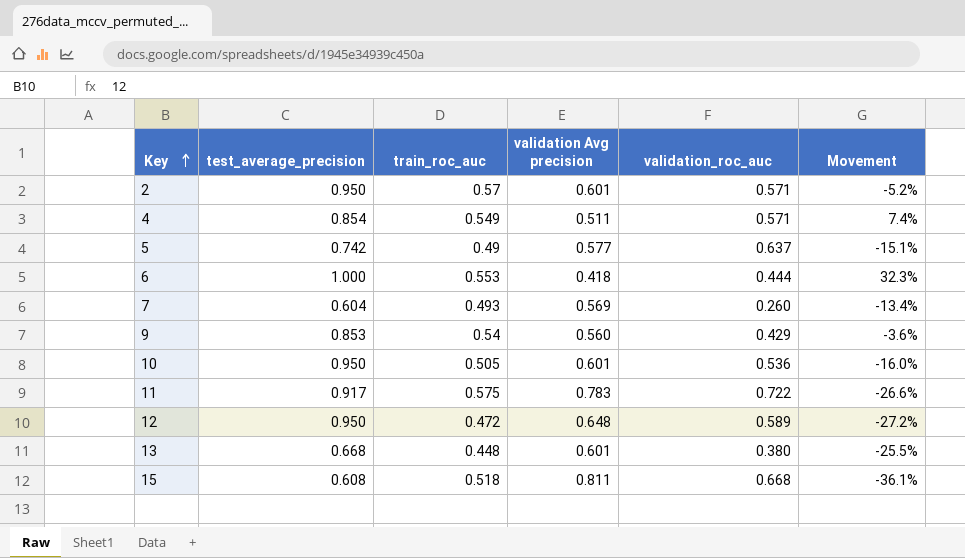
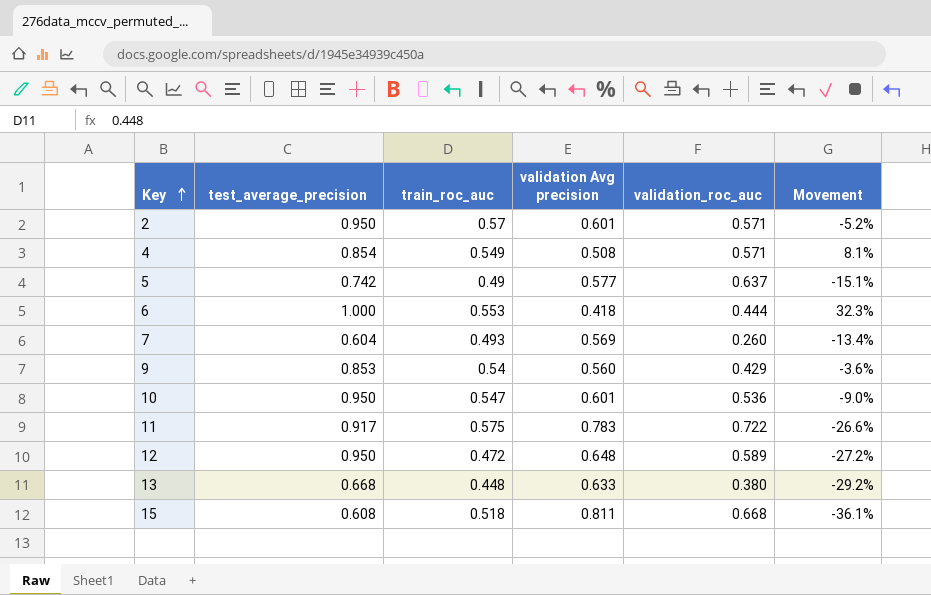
4 | validation Avg precision: 0.511 -> 0.508
4 | Movement: 7.4% -> 8.1%
10 | train_roc_auc: 0.505 -> 0.547
10 | Movement: -16.0% -> -9.0%
13 | validation Avg precision: 0.601 -> 0.633
13 | Movement: -25.5% -> -29.2%

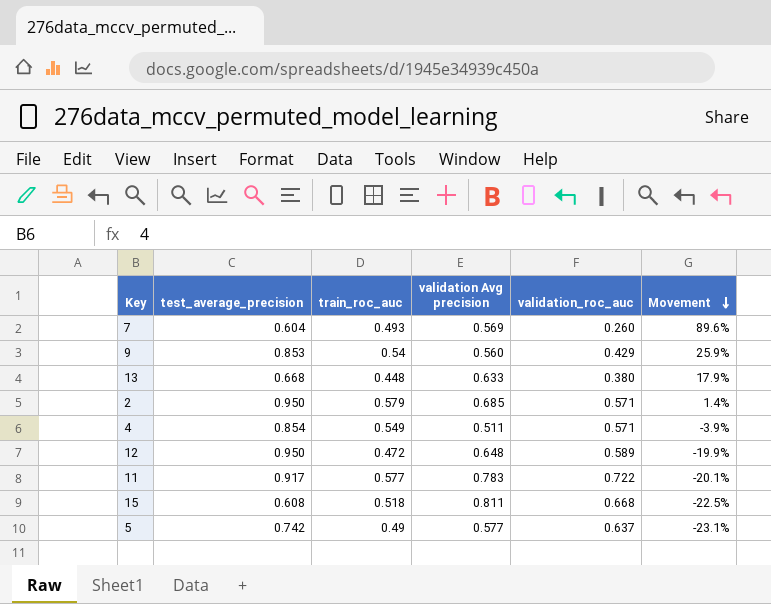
row order: Key ascending -> Movement descending
column Movement | formula: ([train_roc_auc] - [validation Avg precision]) / [validation Avg precision] -> ([train_roc_auc] - [validation_roc_auc]) / [validation_roc_auc]
row 6: 1.000 | 0.553 | 0.418 | 0.444 | 32.3% -> none
row 10: 0.950 | 0.547 | 0.601 | 0.536 | -9.0% -> none
2 | train_roc_auc: 0.57 -> 0.579
2 | validation Avg precision: 0.601 -> 0.685
4 | validation Avg precision: 0.508 -> 0.511
11 | train_roc_auc: 0.575 -> 0.577

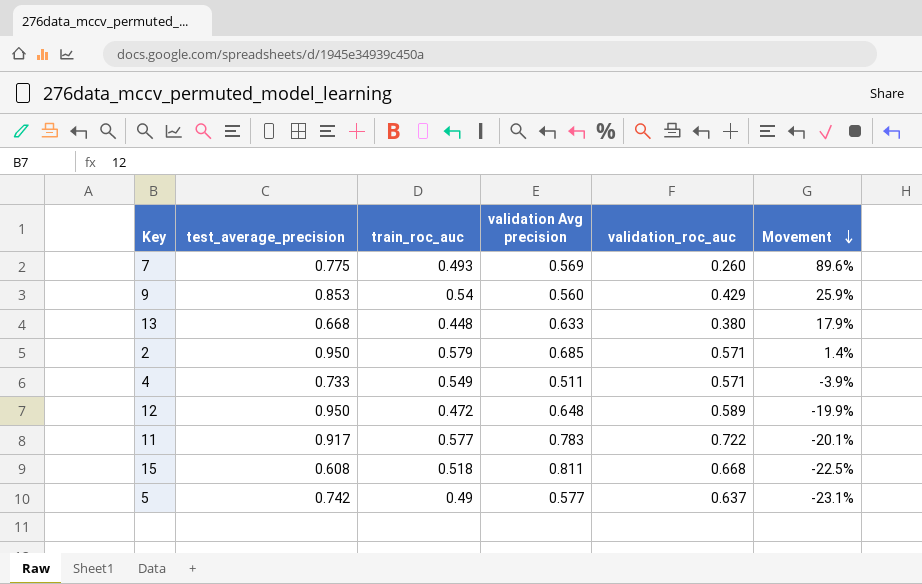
7 | test_average_precision: 0.604 -> 0.775
4 | test_average_precision: 0.854 -> 0.733

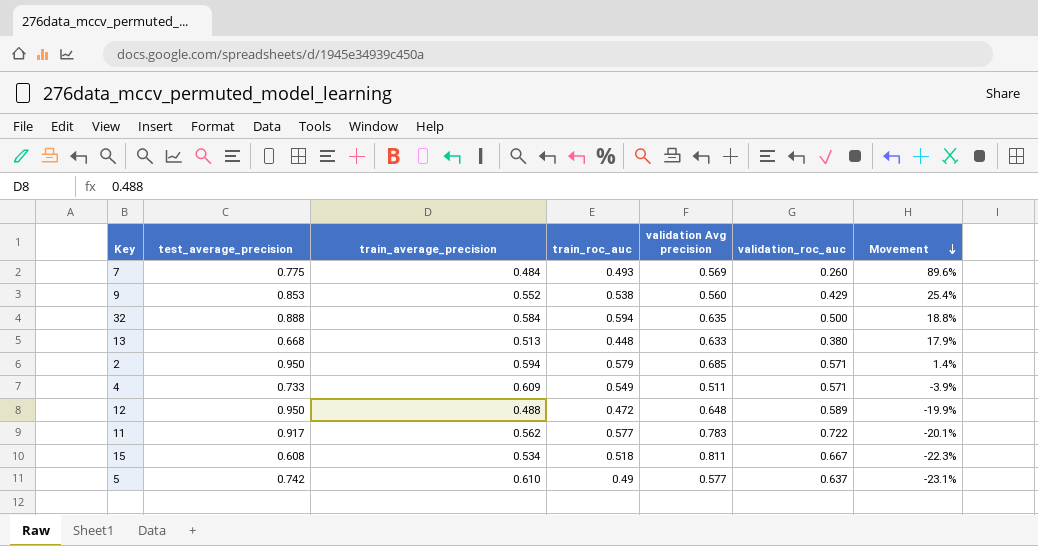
column train_average_precision | position: none -> 3
9 | train_roc_auc: 0.54 -> 0.538
9 | Movement: 25.9% -> 25.4%
row 32: none -> 0.888 | 0.584 | 0.594 | 0.635 | 0.500 | 18.8%
15 | validation_roc_auc: 0.668 -> 0.667
15 | Movement: -22.5% -> -22.3%

